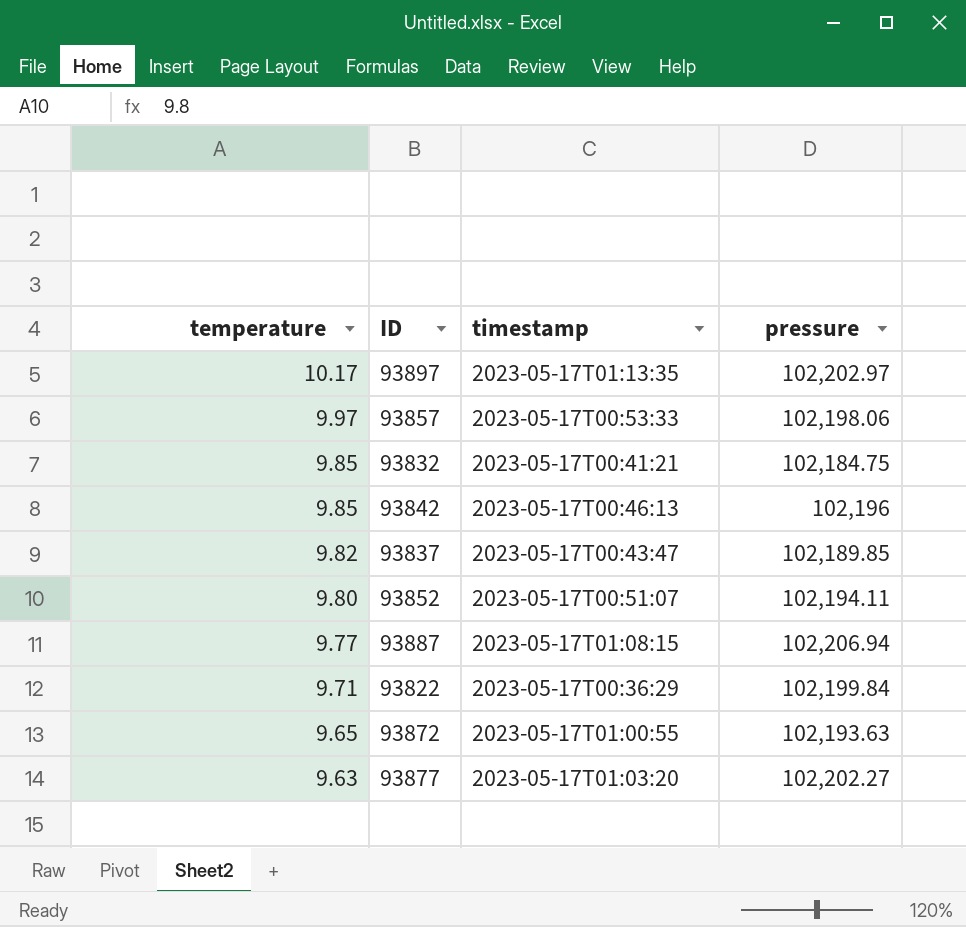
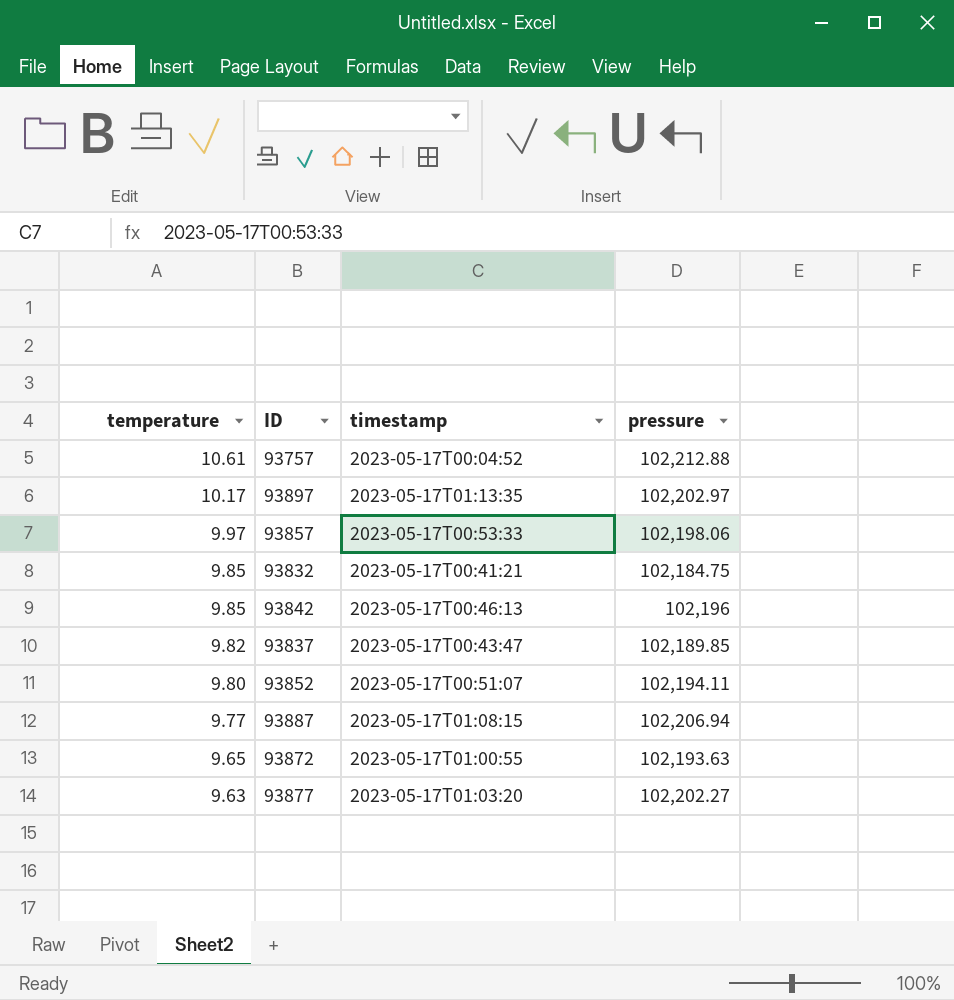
row 93822: 9.71 | 2023-05-17T00:36:29 | 102,199.84 -> none
row 93757: none -> 10.61 | 2023-05-17T00:04:52 | 102,212.88

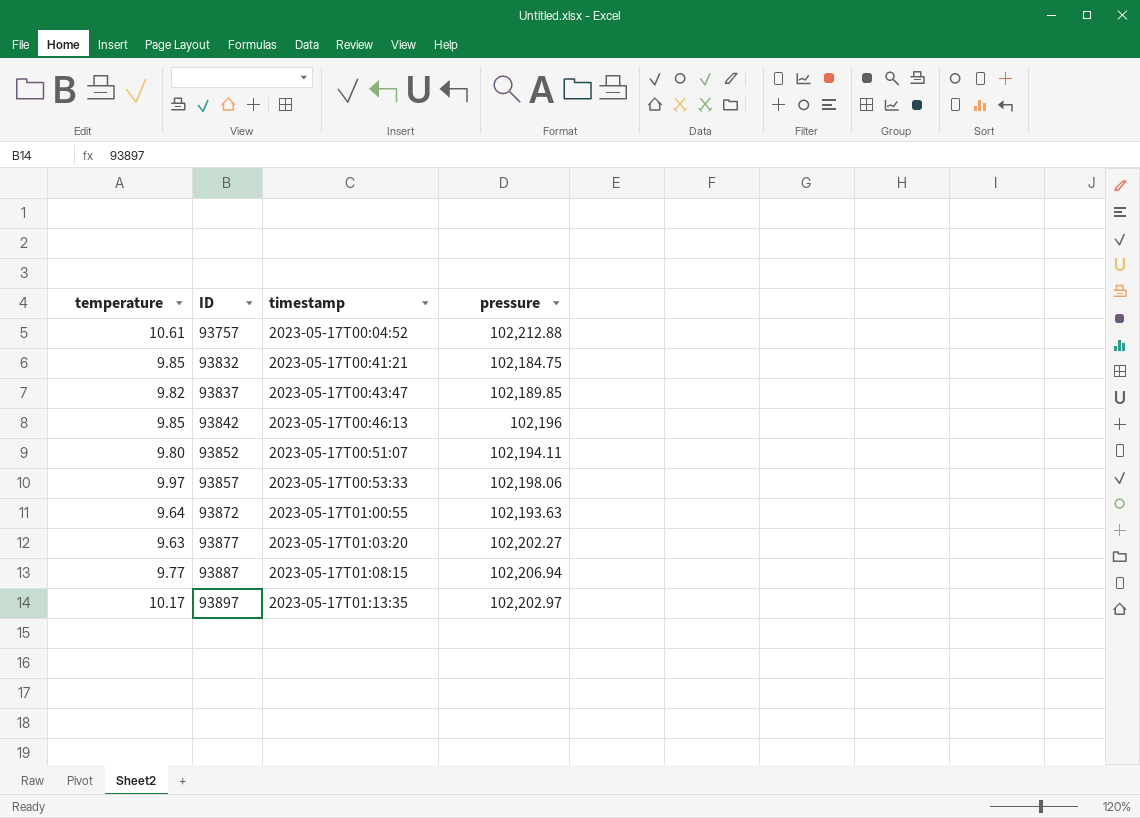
row order: temperature descending -> ID ascending
93872 | temperature: 9.65 -> 9.64

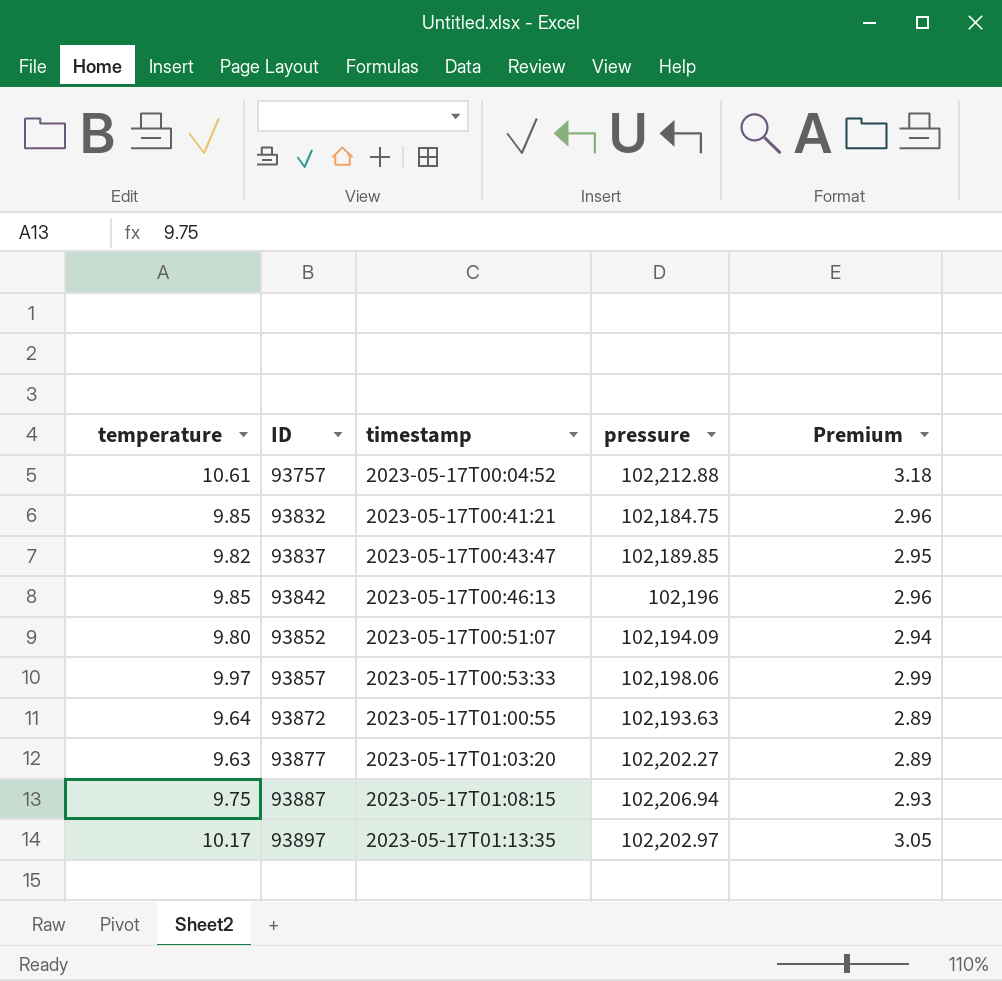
column Premium | formula: none -> [temperature] * 0.3
93852 | pressure: 102,194.11 -> 102,194.09
93887 | temperature: 9.77 -> 9.75

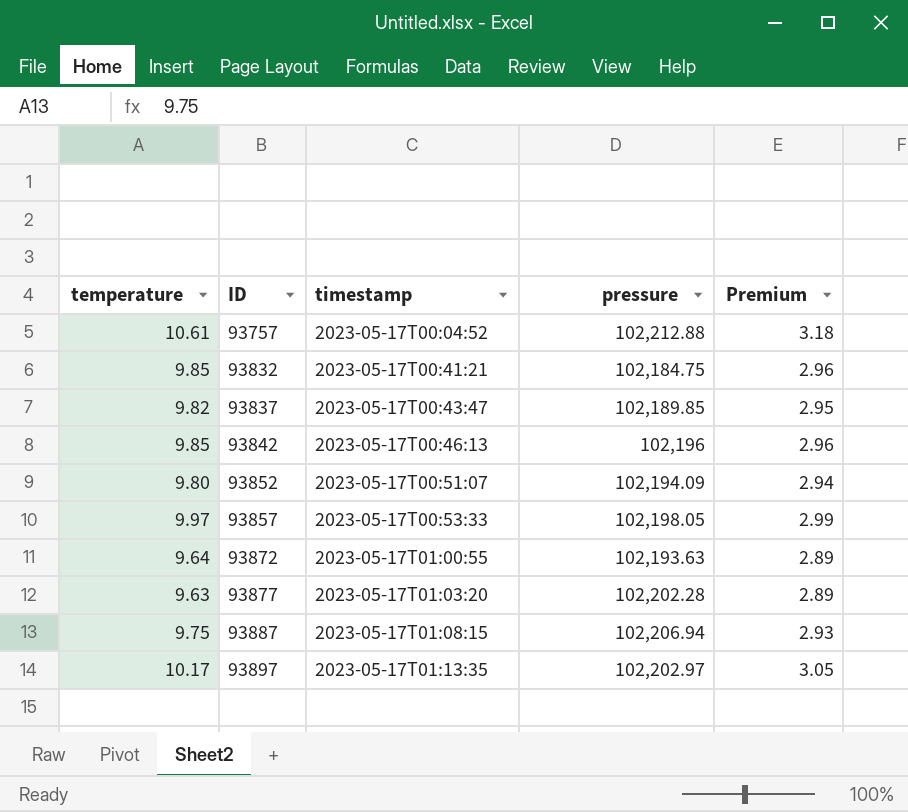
93857 | pressure: 102,198.06 -> 102,198.05
93877 | pressure: 102,202.27 -> 102,202.28

